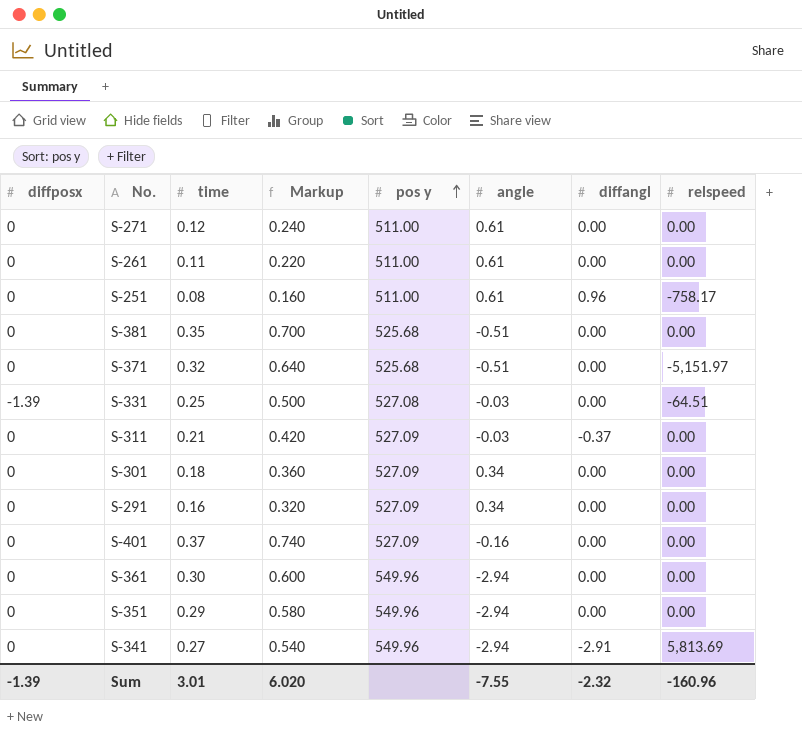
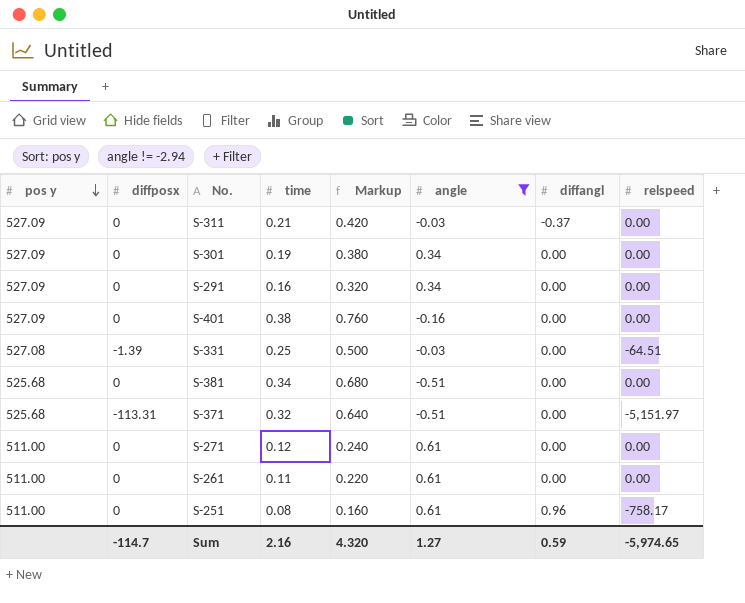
filter: none -> angle != -2.94
row order: pos y ascending -> pos y descending
column pos y | position: 5 -> 1
S-301 | time: 0.18 -> 0.19
S-301 | Markup: 0.360 -> 0.380
S-401 | time: 0.37 -> 0.38
S-401 | Markup: 0.740 -> 0.760
S-381 | time: 0.35 -> 0.34
S-381 | Markup: 0.700 -> 0.680
S-371 | diffposx: 0 -> -113.31
Sum | diffposx: -1.39 -> -114.7
Sum | time: 3.01 -> 2.16
Sum | Markup: 6.020 -> 4.320
Sum | angle: -7.55 -> 1.27
Sum | diffangl: -2.32 -> 0.59
Sum | relspeed: -160.96 -> -5,974.65

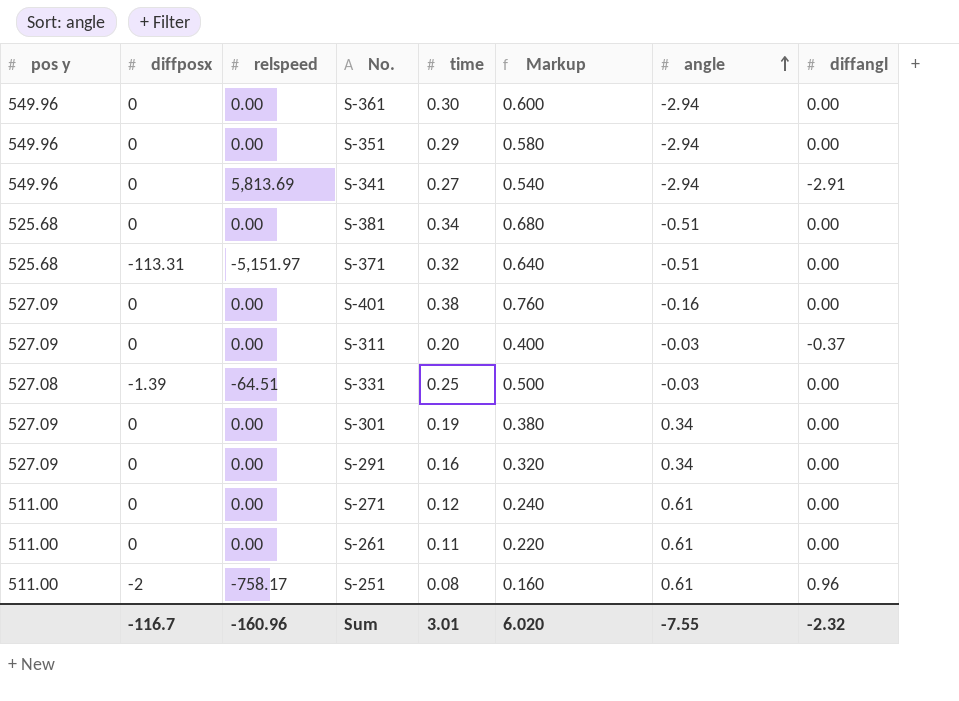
filter: angle != -2.94 -> none
row order: pos y descending -> angle ascending
column relspeed | position: 8 -> 3
S-311 | time: 0.21 -> 0.20
S-311 | Markup: 0.420 -> 0.400
S-251 | diffposx: 0 -> -2
Sum | diffposx: -114.7 -> -116.7
Sum | relspeed: -5,974.65 -> -160.96
Sum | time: 2.16 -> 3.01
Sum | Markup: 4.320 -> 6.020
Sum | angle: 1.27 -> -7.55
Sum | diffangl: 0.59 -> -2.32

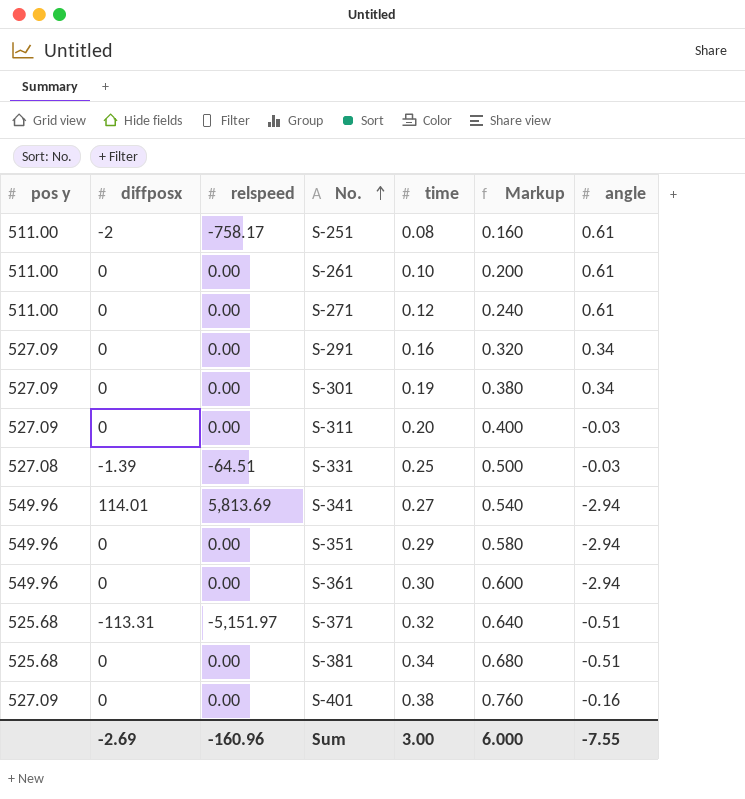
row order: angle ascending -> No. ascending
column diffangl | position: 8 -> none
S-261 | time: 0.11 -> 0.10
S-261 | Markup: 0.220 -> 0.200
S-341 | diffposx: 0 -> 114.01
Sum | diffposx: -116.7 -> -2.69
Sum | time: 3.01 -> 3.00
Sum | Markup: 6.020 -> 6.000

